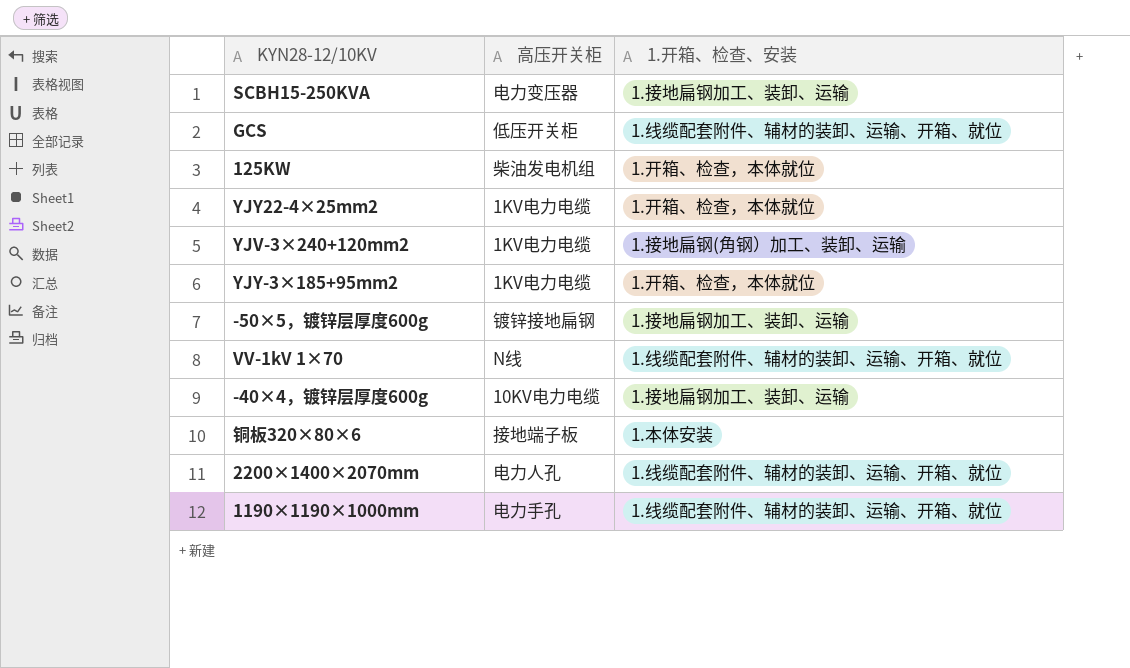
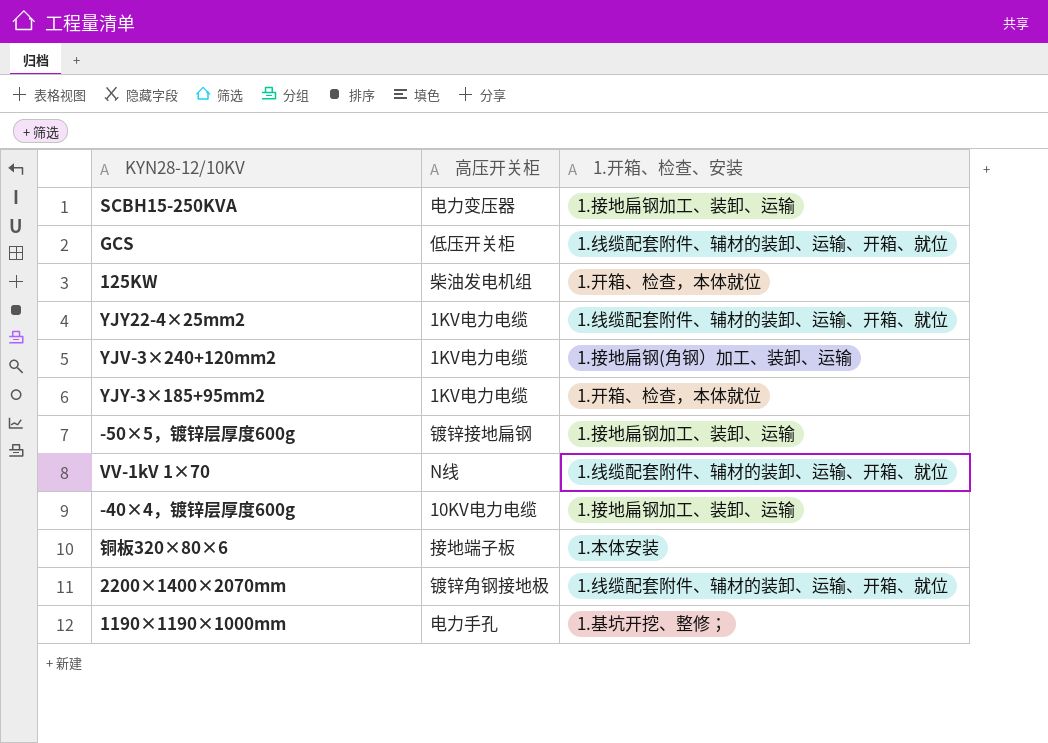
YJY22-4×25mm2 | 1.开箱、检查、安装: 1.开箱、检查，本体就位 -> 1.线缆配套附件、辅材的装卸、运输、开箱、就位
2200×1400×2070mm | 高压开关柜: 电力人孔 -> 镀锌角钢接地极
1190×1190×1000mm | 1.开箱、检查、安装: 1.线缆配套附件、辅材的装卸、运输、开箱、就位 -> 1.基坑开挖、整修；

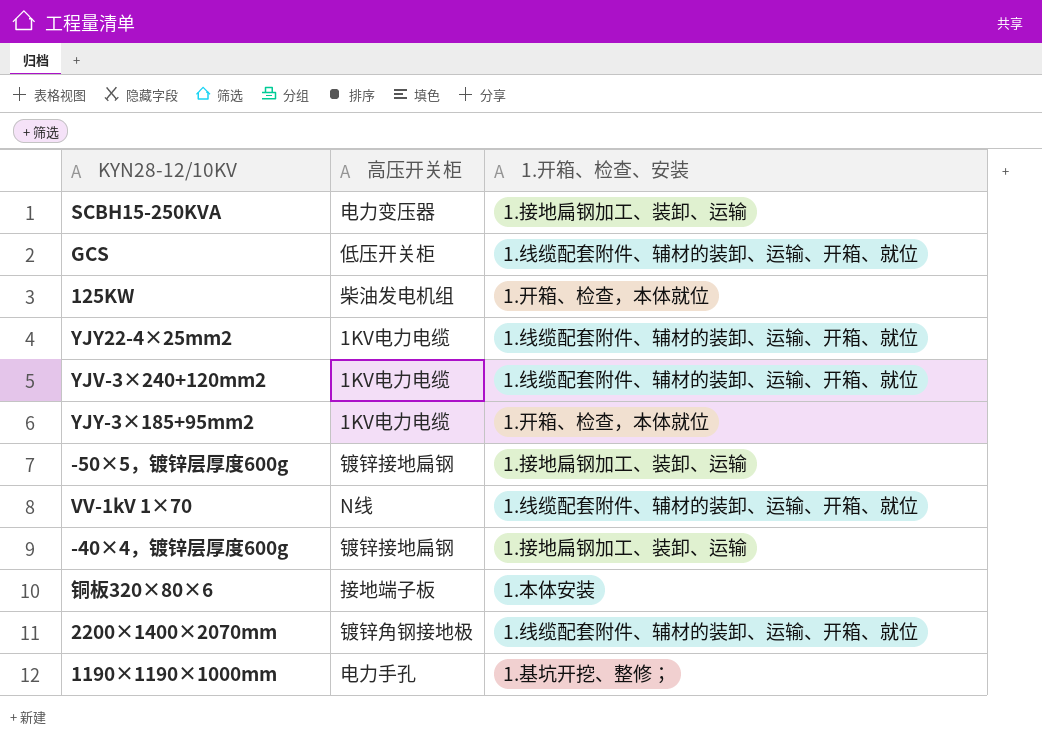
YJV-3×240+120mm2 | 1.开箱、检查、安装: 1.接地扁钢(角钢）加工、装卸、运输 -> 1.线缆配套附件、辅材的装卸、运输、开箱、就位
-40×4，镀锌层厚度600g | 高压开关柜: 10KV电力电缆 -> 镀锌接地扁钢

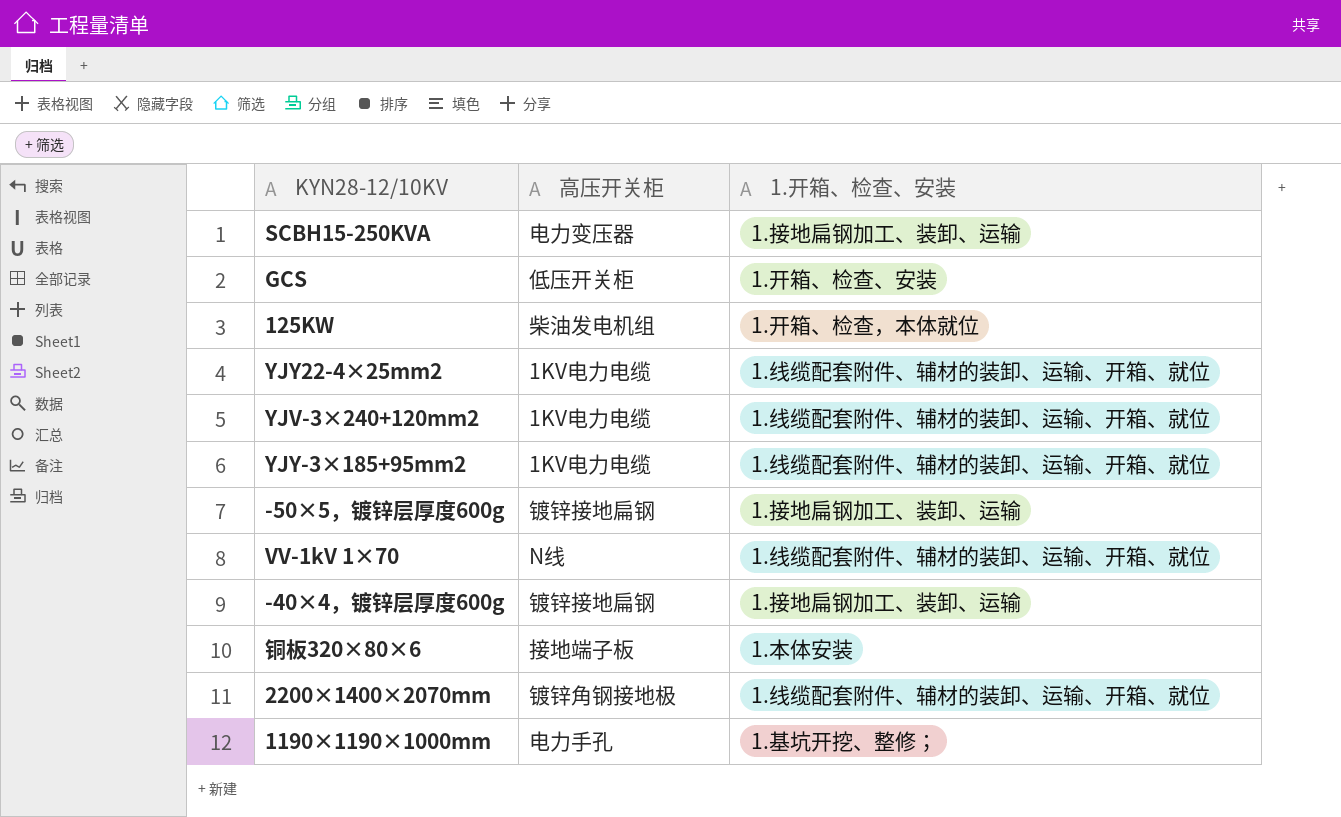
GCS | 1.开箱、检查、安装: 1.线缆配套附件、辅材的装卸、运输、开箱、就位 -> 1.开箱、检查、安装
YJY-3×185+95mm2 | 1.开箱、检查、安装: 1.开箱、检查，本体就位 -> 1.线缆配套附件、辅材的装卸、运输、开箱、就位

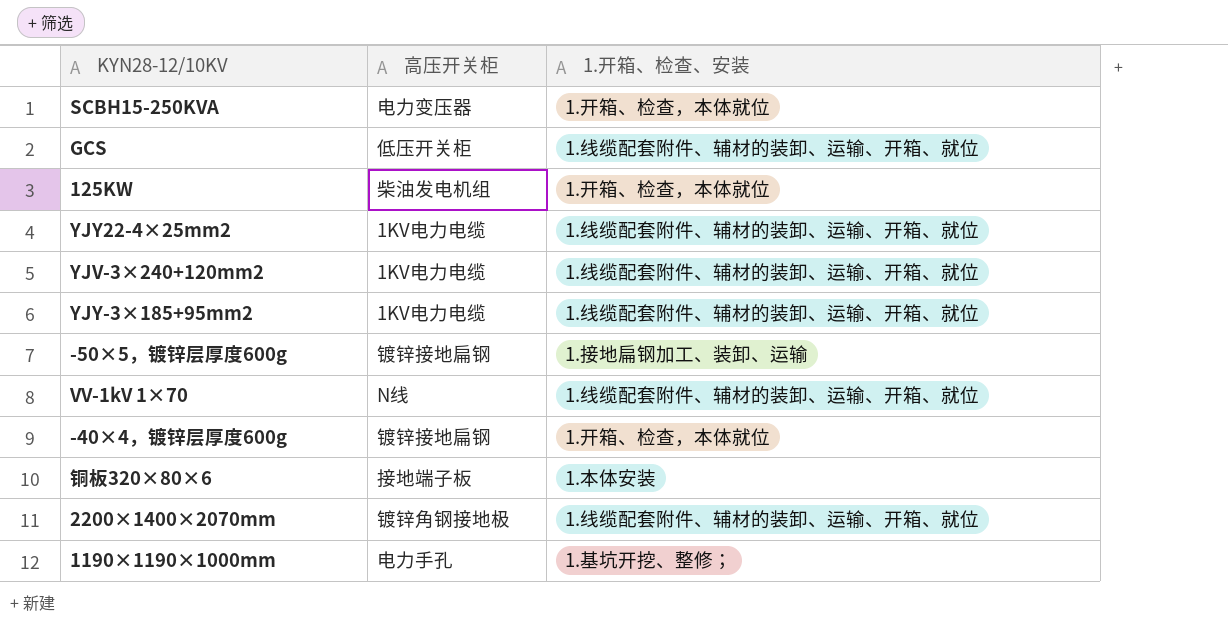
SCBH15-250KVA | 1.开箱、检查、安装: 1.接地扁钢加工、装卸、运输 -> 1.开箱、检查，本体就位
GCS | 1.开箱、检查、安装: 1.开箱、检查、安装 -> 1.线缆配套附件、辅材的装卸、运输、开箱、就位
-40×4，镀锌层厚度600g | 1.开箱、检查、安装: 1.接地扁钢加工、装卸、运输 -> 1.开箱、检查，本体就位

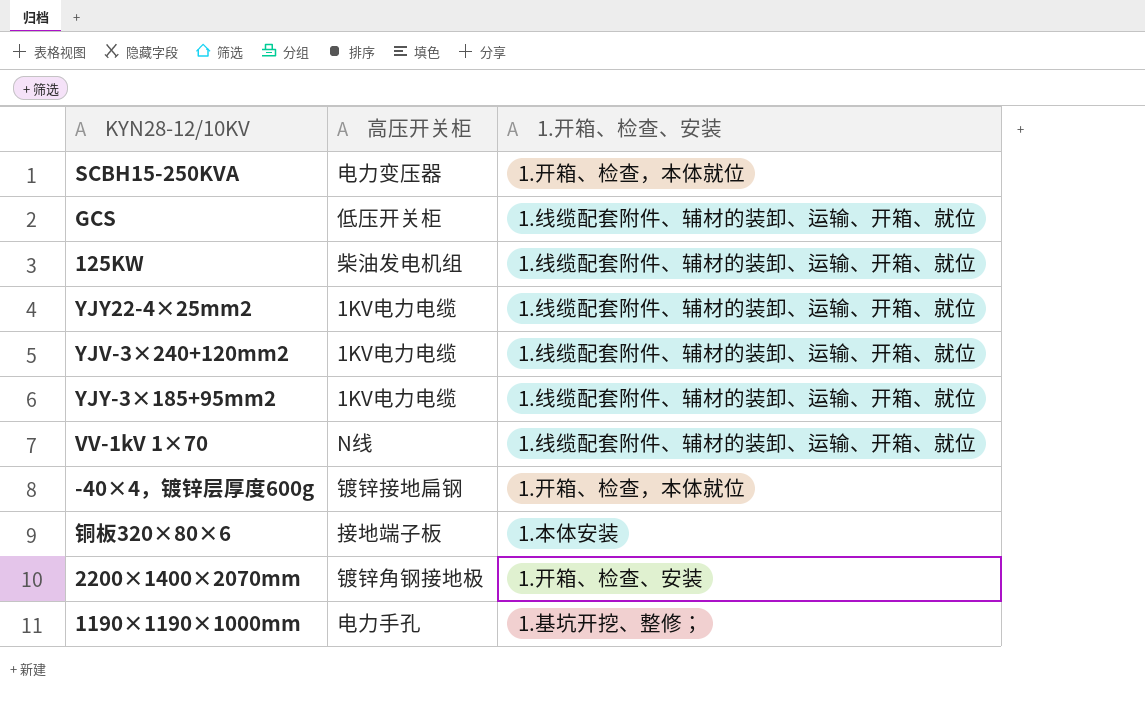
row -50×5，镀锌层厚度600g: 镀锌接地扁钢 | 1.接地扁钢加工、装卸、运输 -> none
125KW | 1.开箱、检查、安装: 1.开箱、检查，本体就位 -> 1.线缆配套附件、辅材的装卸、运输、开箱、就位
2200×1400×2070mm | 1.开箱、检查、安装: 1.线缆配套附件、辅材的装卸、运输、开箱、就位 -> 1.开箱、检查、安装

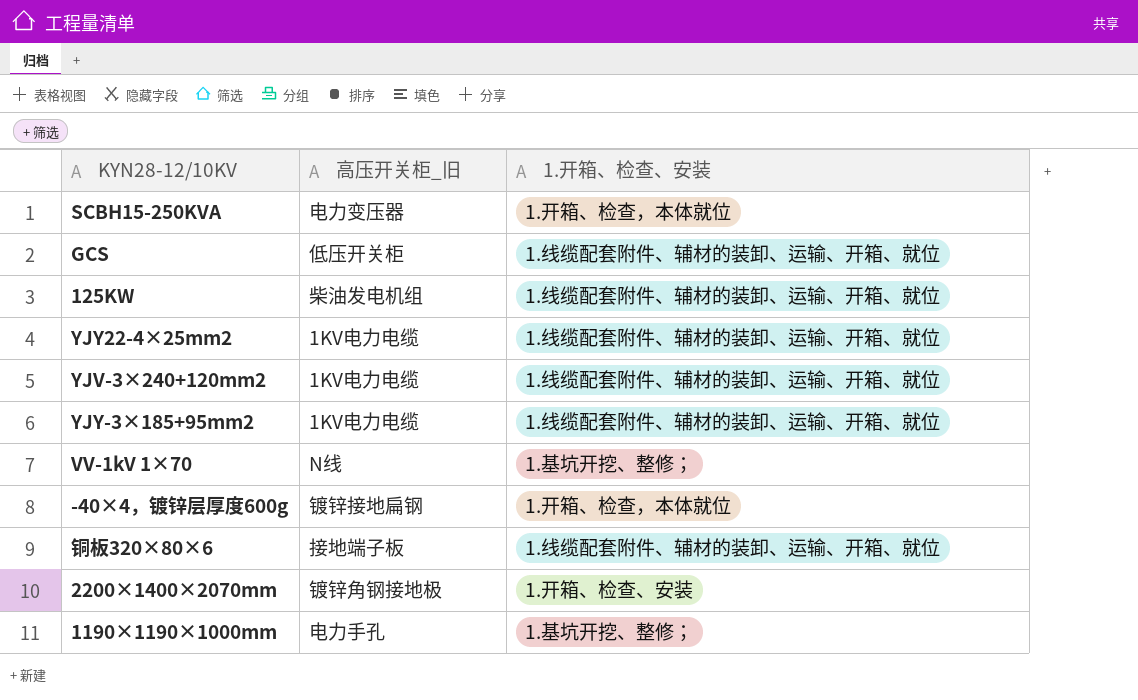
column name: 高压开关柜 -> 高压开关柜_旧
VV-1kV 1×70 | 1.开箱、检查、安装: 1.线缆配套附件、辅材的装卸、运输、开箱、就位 -> 1.基坑开挖、整修；
铜板320×80×6 | 1.开箱、检查、安装: 1.本体安装 -> 1.线缆配套附件、辅材的装卸、运输、开箱、就位

